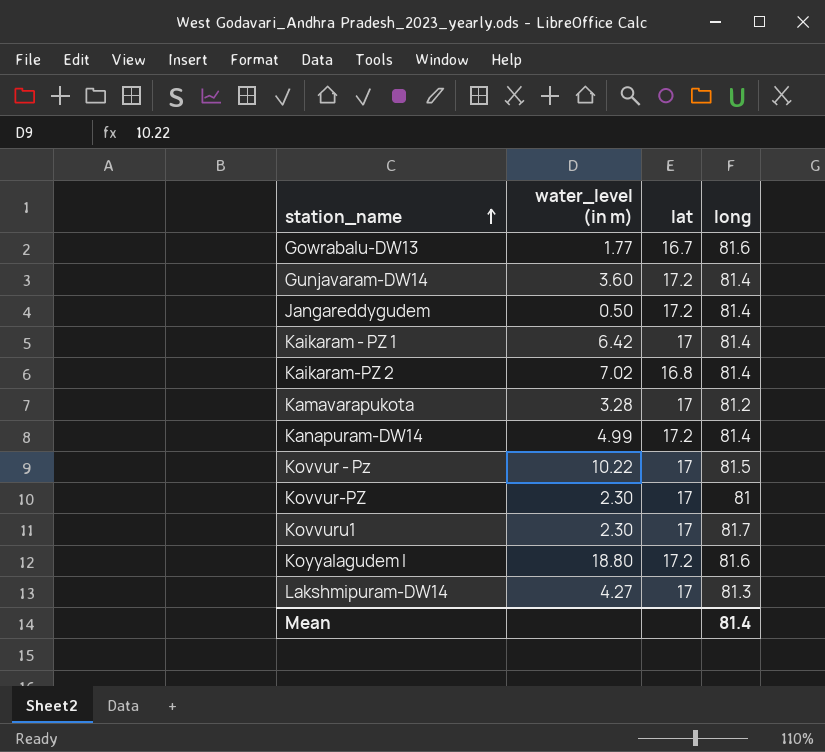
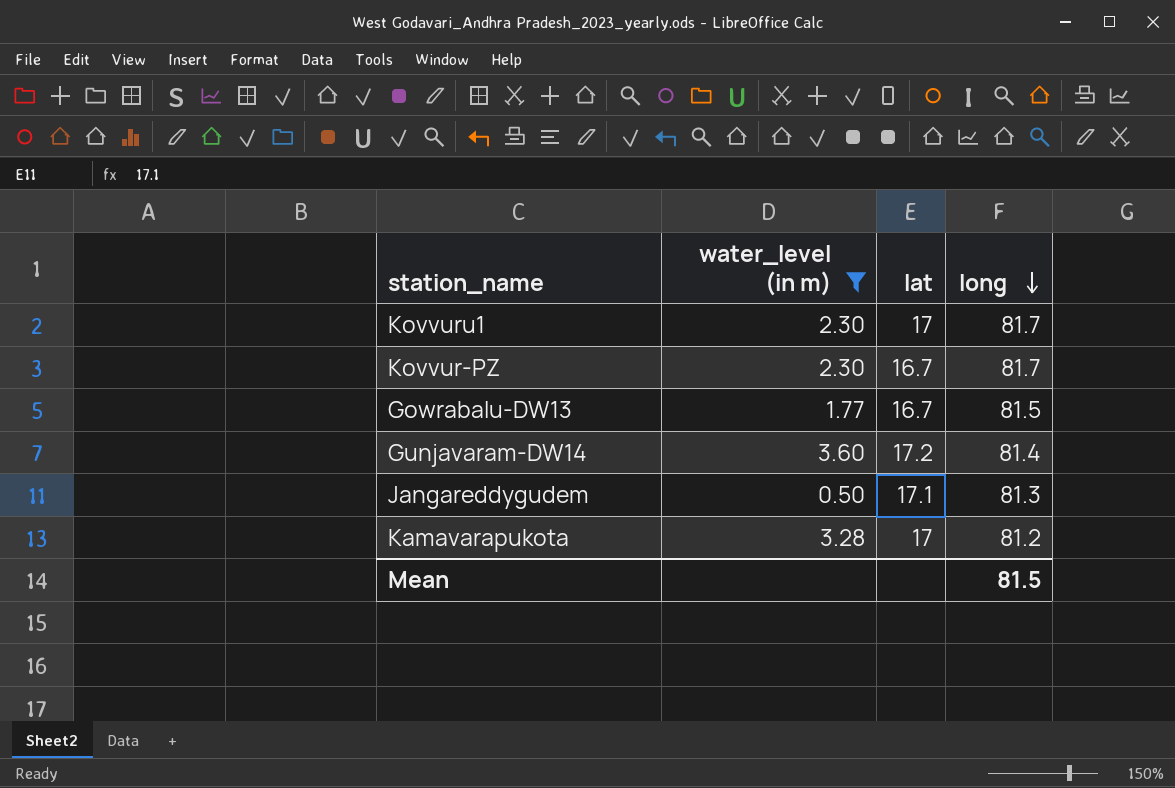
filter: none -> water_level (in m) <= 3.60
row order: station_name ascending -> long descending
Kovvur-PZ | lat: 17 -> 16.7
Kovvur-PZ | long: 81 -> 81.7
Gowrabalu-DW13 | long: 81.6 -> 81.5
Jangareddygudem | lat: 17.2 -> 17.1
Jangareddygudem | long: 81.4 -> 81.3
Mean | long: 81.4 -> 81.5

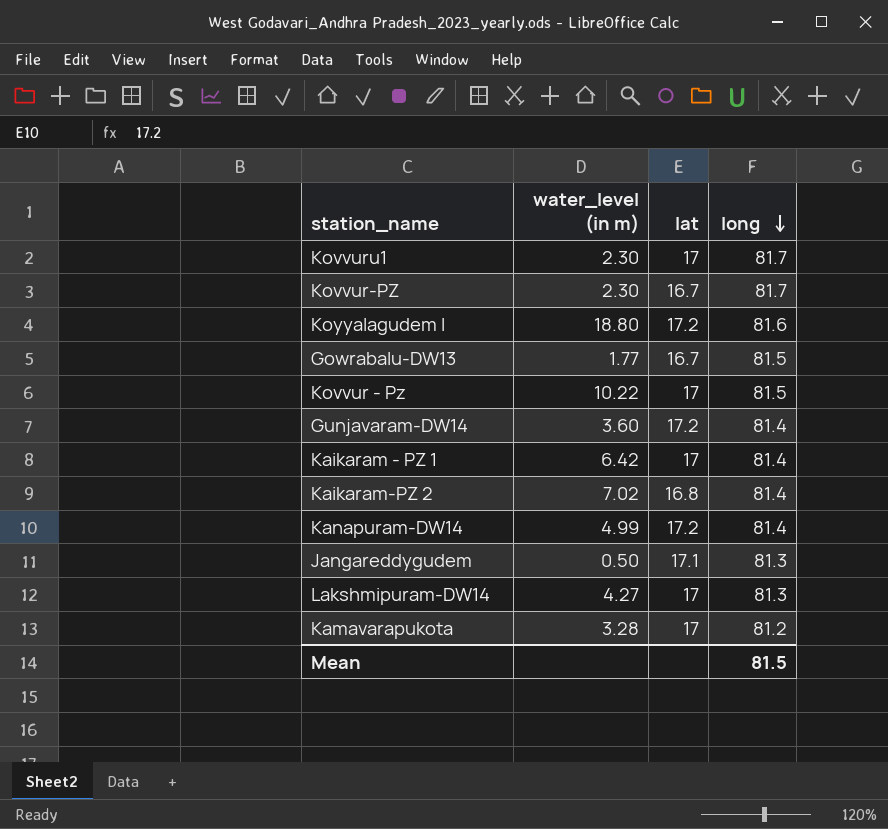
filter: water_level (in m) <= 3.60 -> none

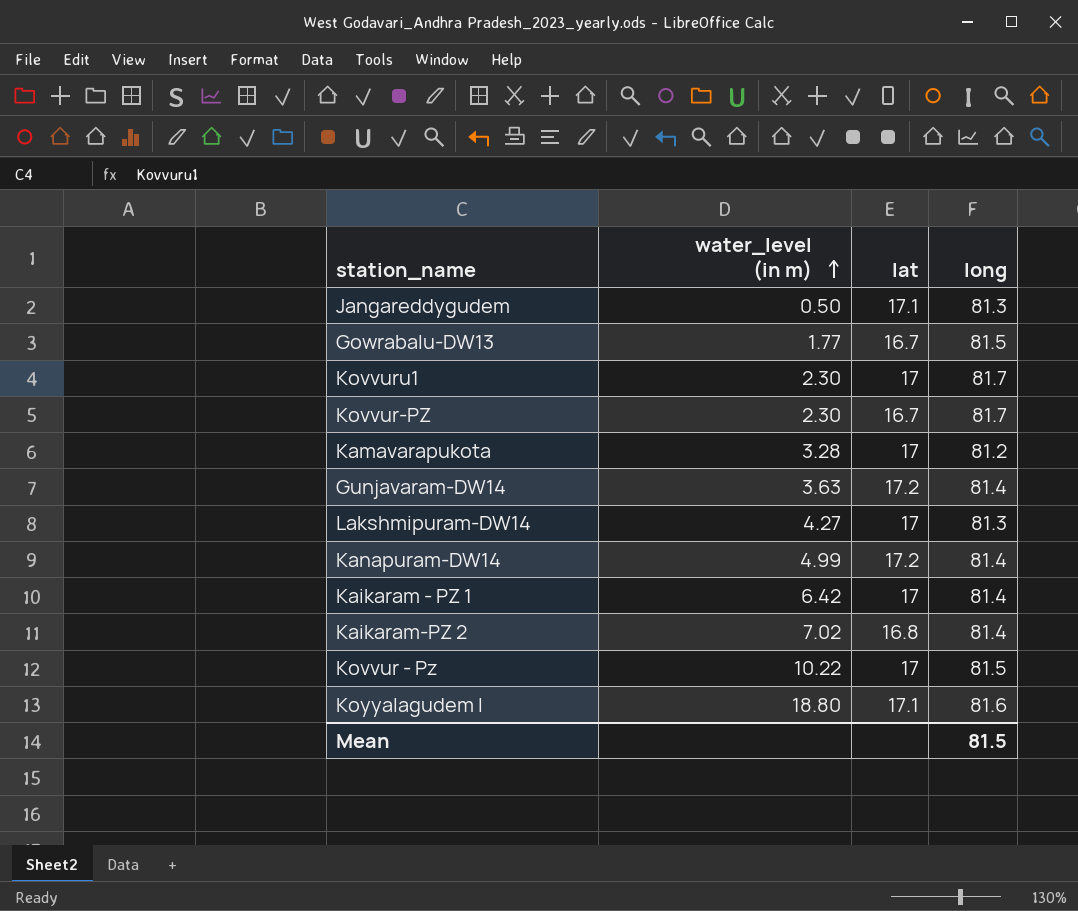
row order: long descending -> water_level (in m) ascending
Gunjavaram-DW14 | water_level (in m): 3.60 -> 3.63
Koyyalagudem I | lat: 17.2 -> 17.1

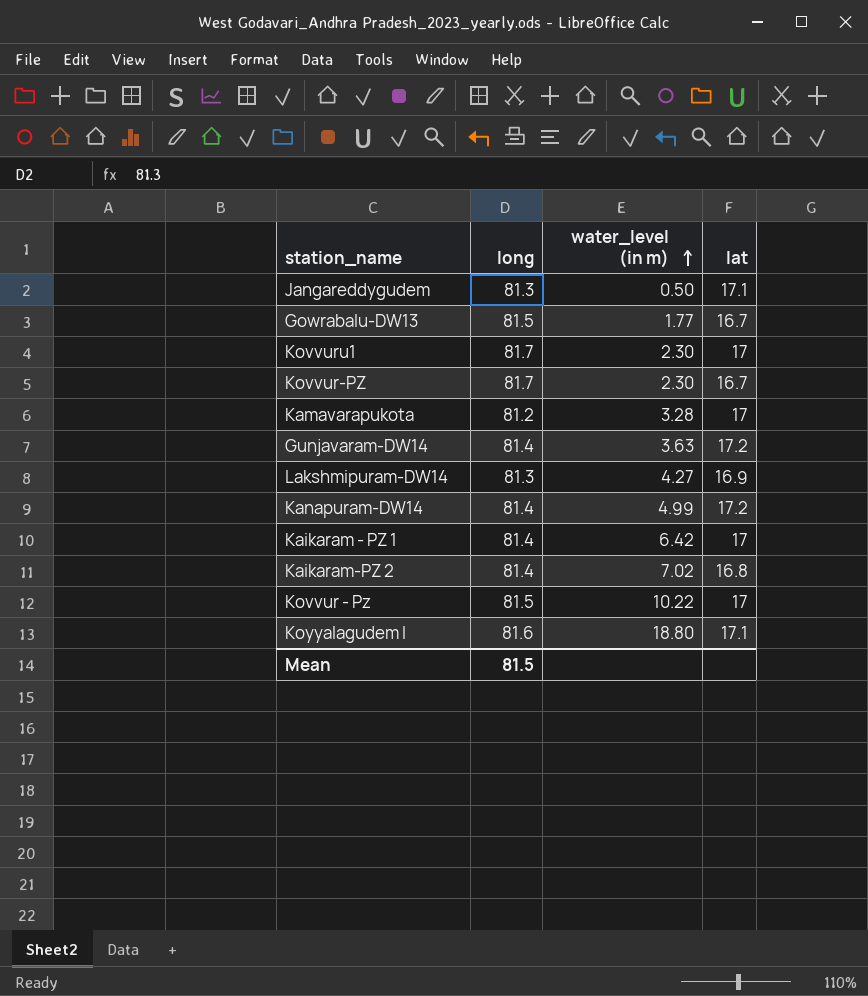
column long | position: 4 -> 2
Lakshmipuram-DW14 | lat: 17 -> 16.9

